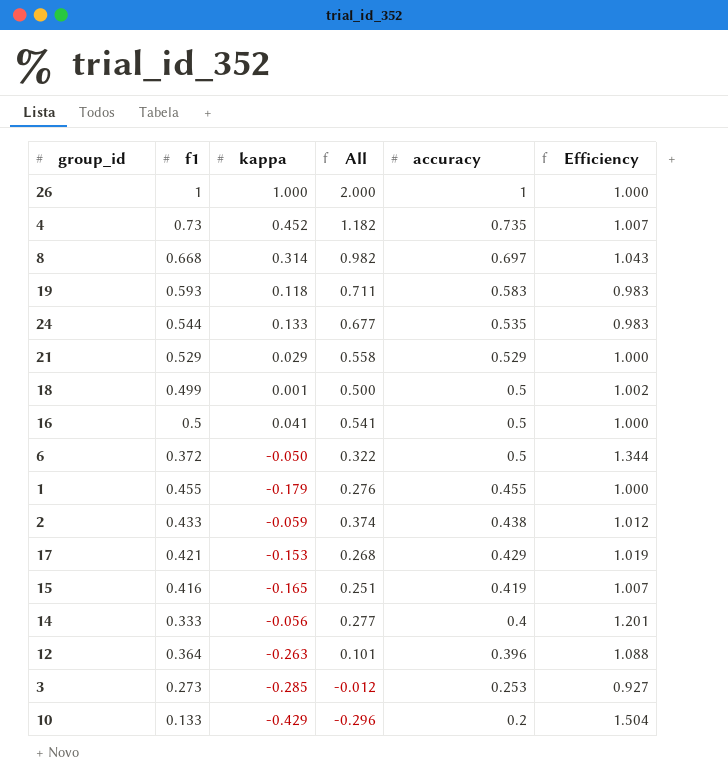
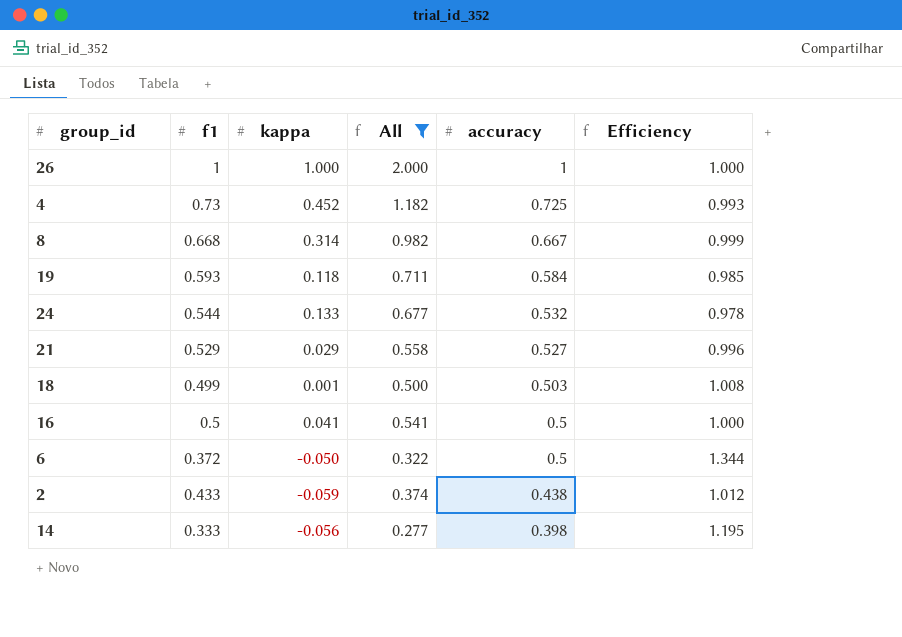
filter: none -> All >= 0.277
4 | accuracy: 0.735 -> 0.725
4 | Efficiency: 1.007 -> 0.993
8 | accuracy: 0.697 -> 0.667
8 | Efficiency: 1.043 -> 0.999
19 | accuracy: 0.583 -> 0.584
19 | Efficiency: 0.983 -> 0.985
24 | accuracy: 0.535 -> 0.532
24 | Efficiency: 0.983 -> 0.978
21 | accuracy: 0.529 -> 0.527
21 | Efficiency: 1.000 -> 0.996
18 | accuracy: 0.5 -> 0.503
18 | Efficiency: 1.002 -> 1.008
14 | accuracy: 0.4 -> 0.398
14 | Efficiency: 1.201 -> 1.195

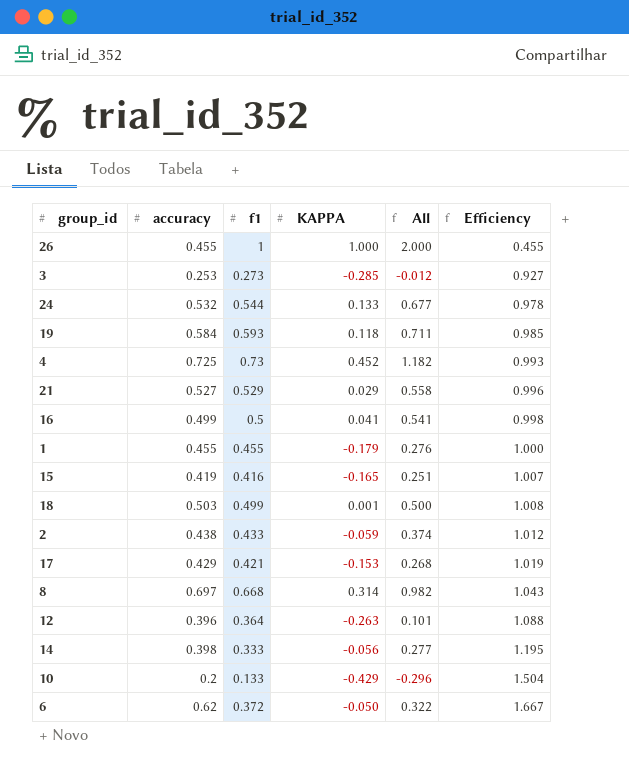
filter: All >= 0.277 -> none
row order: accuracy descending -> Efficiency ascending
column accuracy | position: 5 -> 2
column name: kappa -> KAPPA
26 | accuracy: 1 -> 0.455
26 | Efficiency: 1.000 -> 0.455
16 | accuracy: 0.5 -> 0.499
16 | Efficiency: 1.000 -> 0.998
8 | accuracy: 0.667 -> 0.697
8 | Efficiency: 0.999 -> 1.043
6 | accuracy: 0.5 -> 0.62
6 | Efficiency: 1.344 -> 1.667

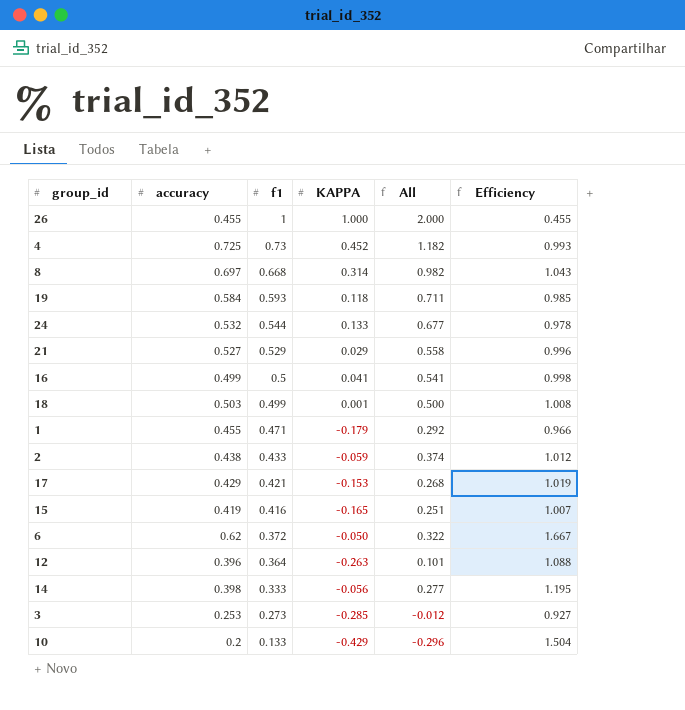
row order: Efficiency ascending -> f1 descending
1 | f1: 0.455 -> 0.471
1 | All: 0.276 -> 0.292
1 | Efficiency: 1.000 -> 0.966

